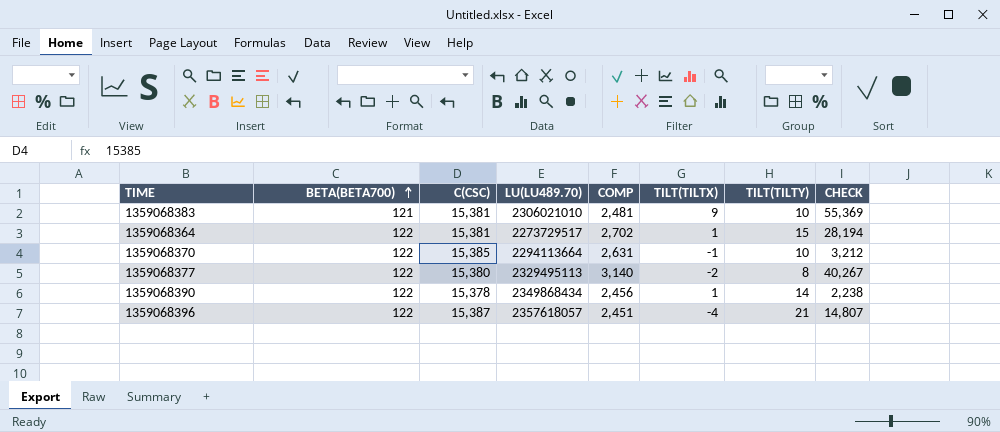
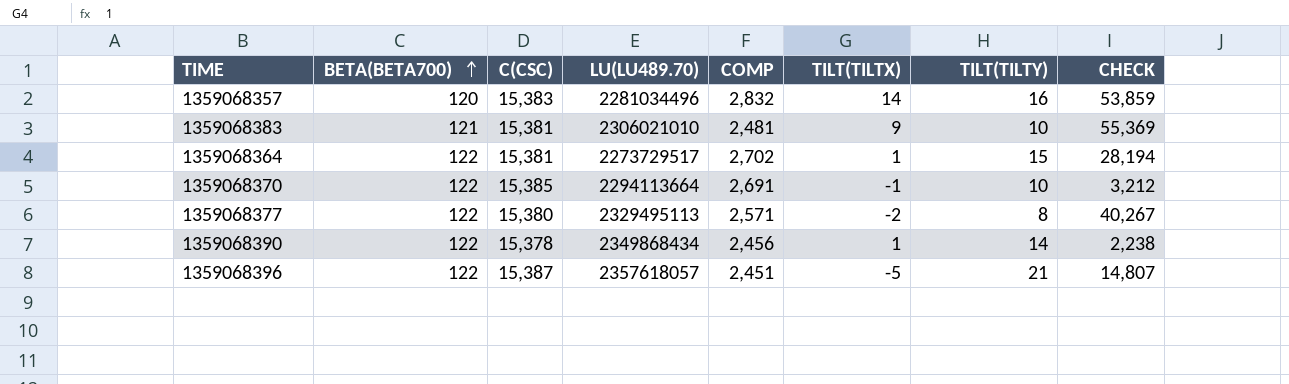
row 1359068357: none -> 120 | 15,383 | 2281034496 | 2,832 | 14 | 16 | 53,859
1359068370 | COMP: 2,631 -> 2,691
1359068377 | COMP: 3,140 -> 2,571
1359068396 | TILT(TILTX): -4 -> -5

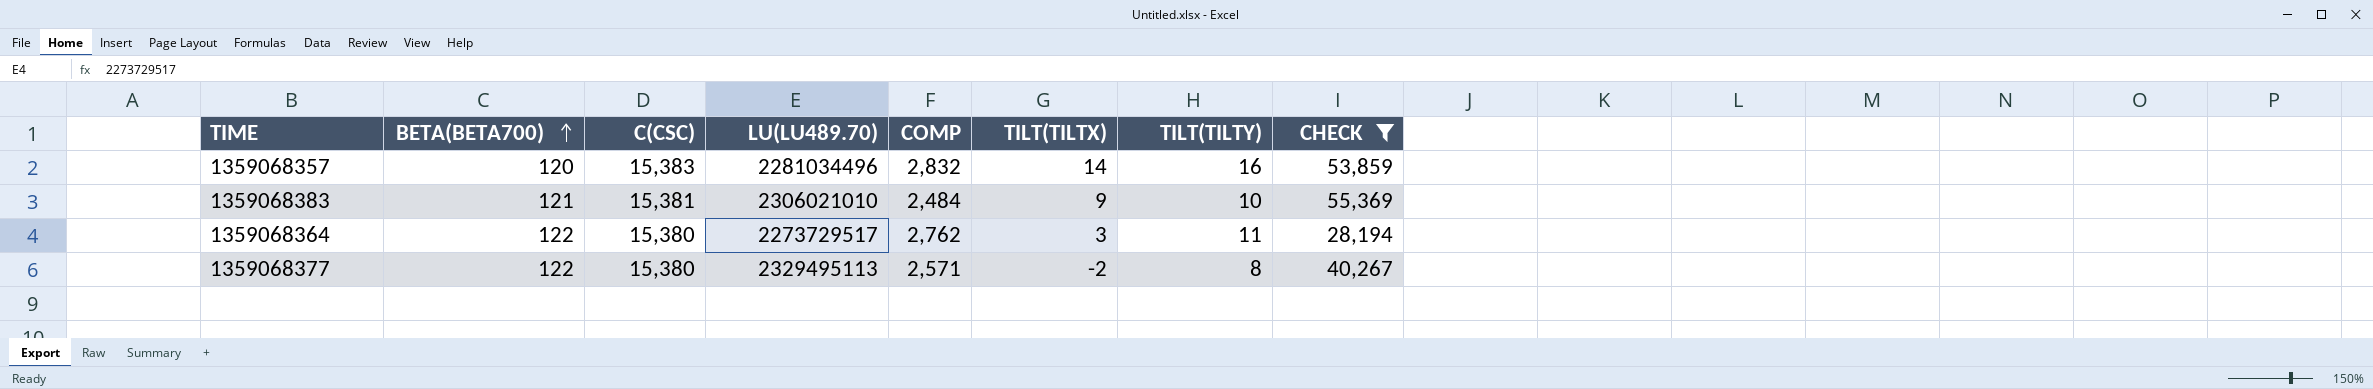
filter: none -> CHECK >= 28,194
1359068383 | COMP: 2,481 -> 2,484
1359068364 | C(CSC): 15,381 -> 15,380
1359068364 | COMP: 2,702 -> 2,762
1359068364 | TILT(TILTX): 1 -> 3
1359068364 | TILT(TILTY): 15 -> 11

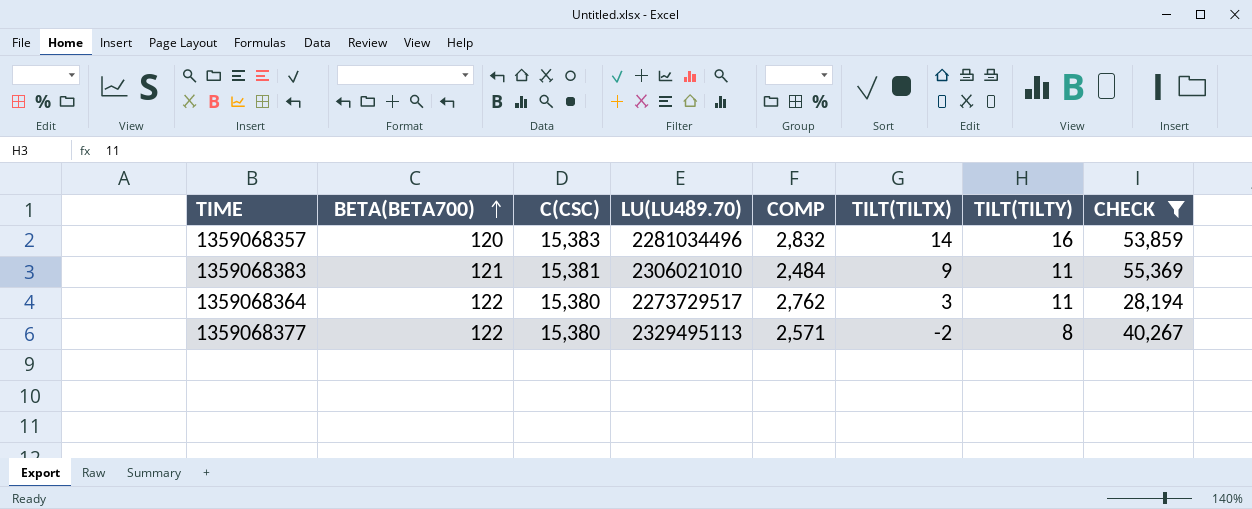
1359068383 | TILT(TILTY): 10 -> 11

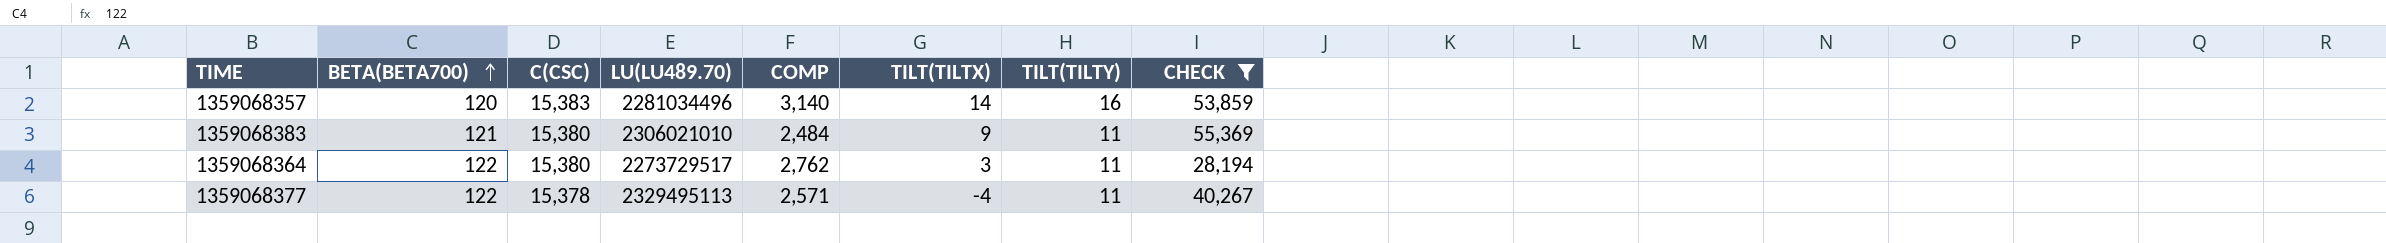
1359068357 | COMP: 2,832 -> 3,140
1359068383 | C(CSC): 15,381 -> 15,380
1359068377 | C(CSC): 15,380 -> 15,378
1359068377 | TILT(TILTX): -2 -> -4
1359068377 | TILT(TILTY): 8 -> 11

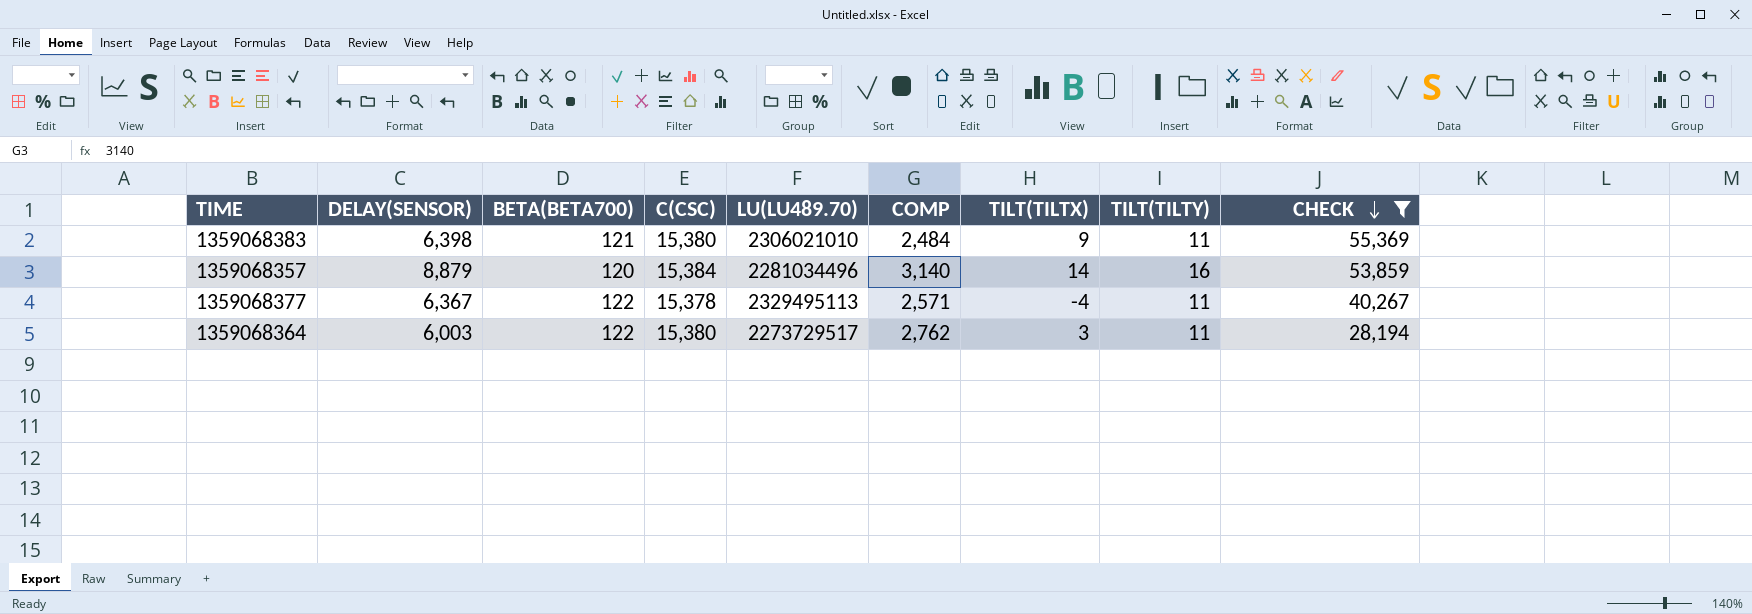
row order: BETA(BETA700) ascending -> CHECK descending
column DELAY(SENSOR) | position: none -> 2
1359068357 | C(CSC): 15,383 -> 15,384

